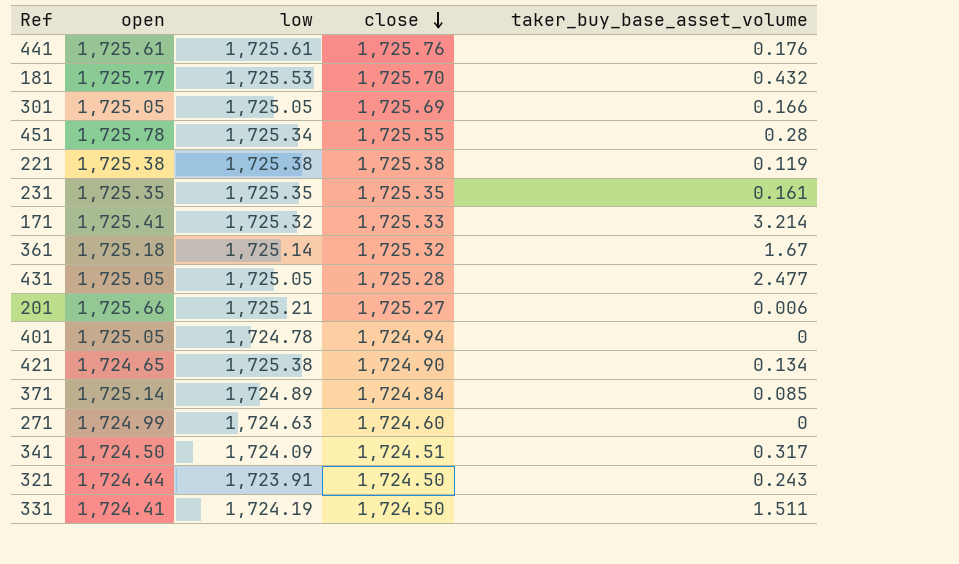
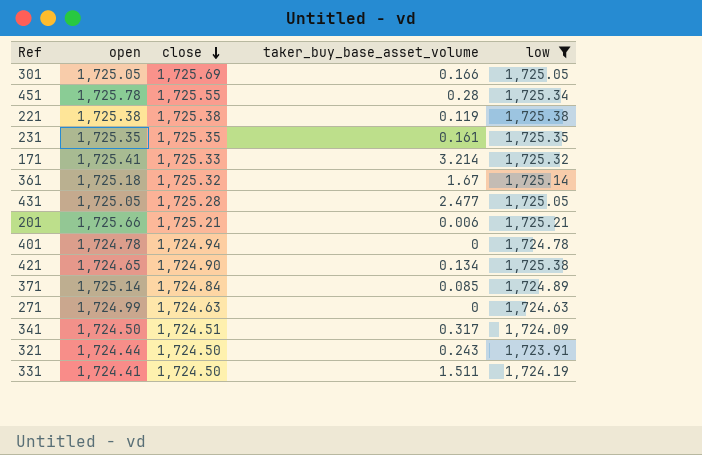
filter: none -> low <= 1,725.38
column low | position: 3 -> 5
201 | close: 1,725.27 -> 1,725.21
401 | open: 1,725.05 -> 1,724.78
271 | close: 1,724.60 -> 1,724.63

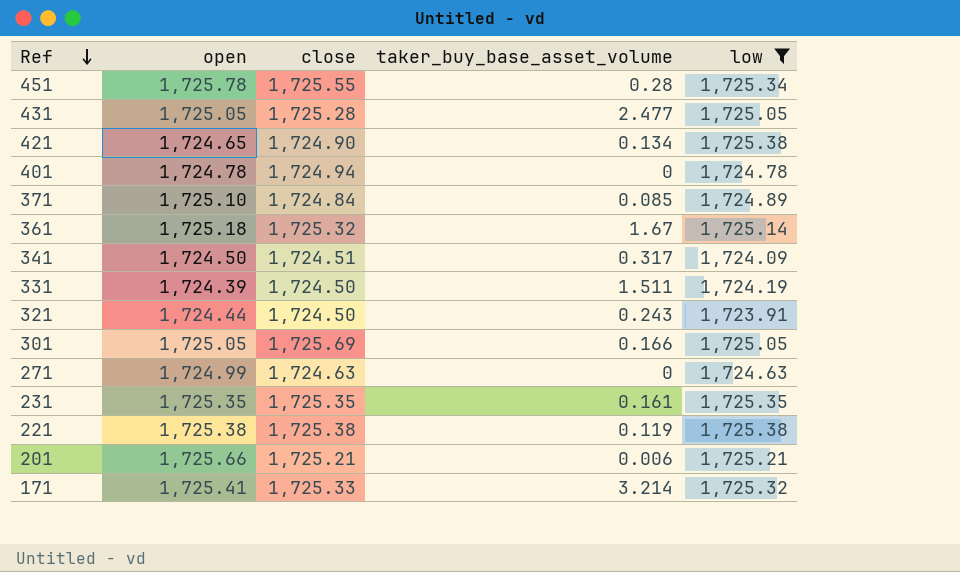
row order: close descending -> Ref descending
371 | open: 1,725.14 -> 1,725.10
331 | open: 1,724.41 -> 1,724.39

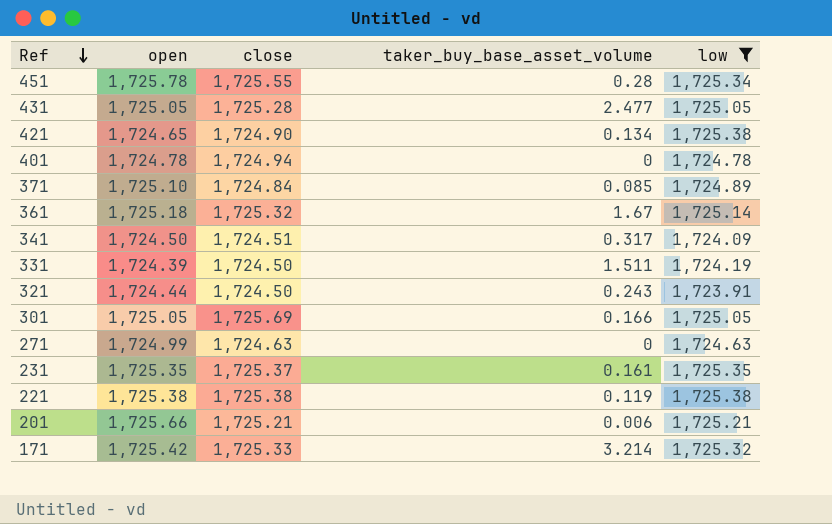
231 | close: 1,725.35 -> 1,725.37
171 | open: 1,725.41 -> 1,725.42

